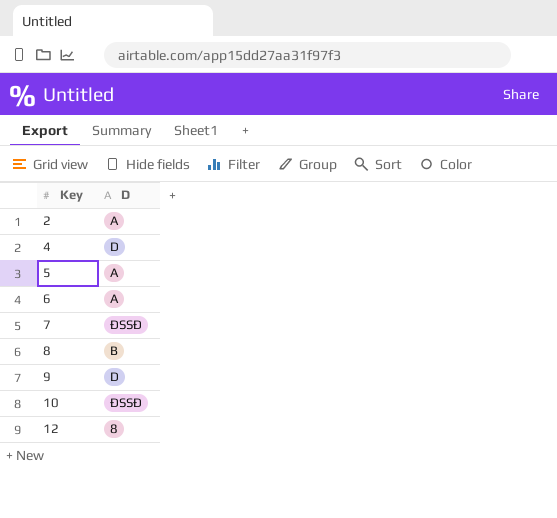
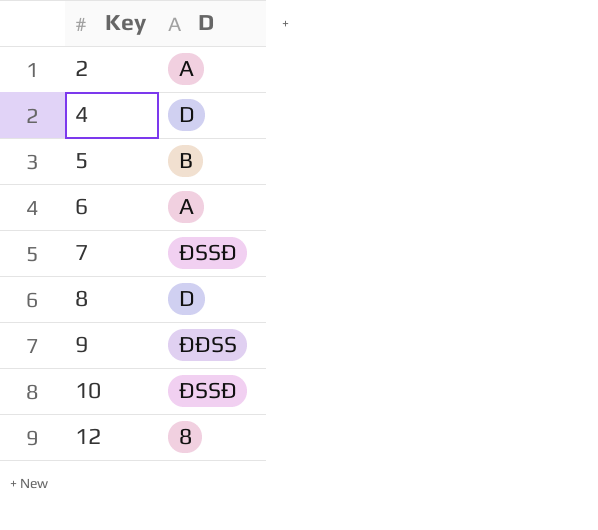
5 | D: A -> B
8 | D: B -> D
9 | D: D -> ĐĐSS

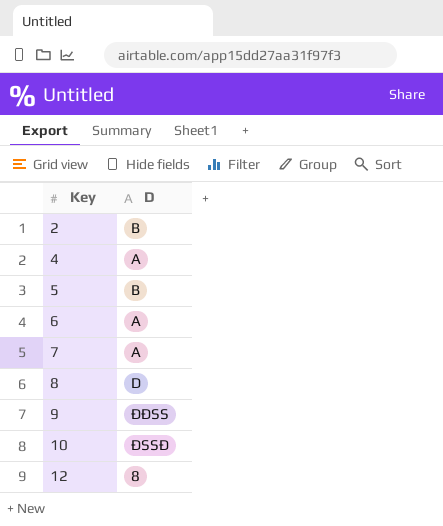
2 | D: A -> B
4 | D: D -> A
7 | D: ĐSSĐ -> A

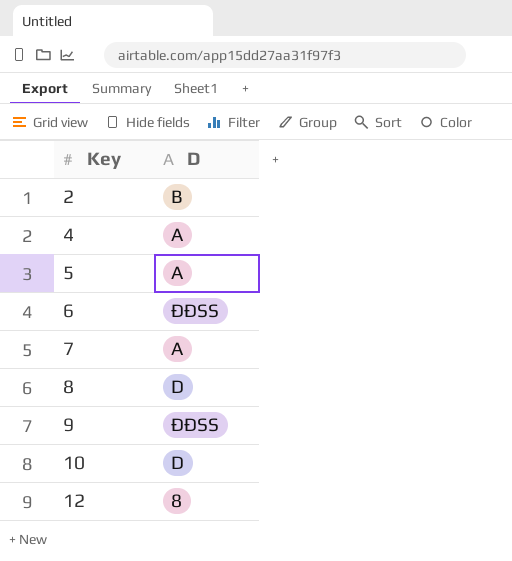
5 | D: B -> A
6 | D: A -> ĐĐSS
10 | D: ĐSSĐ -> D

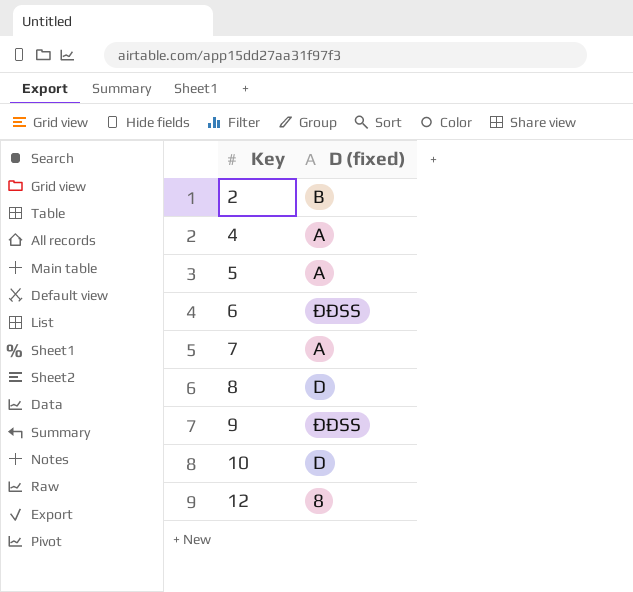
column name: D -> D (fixed)

